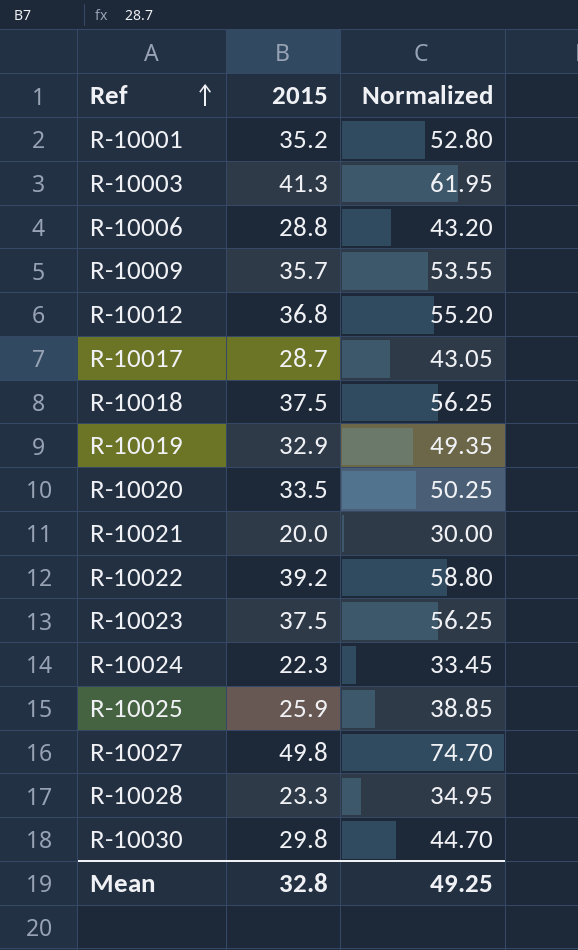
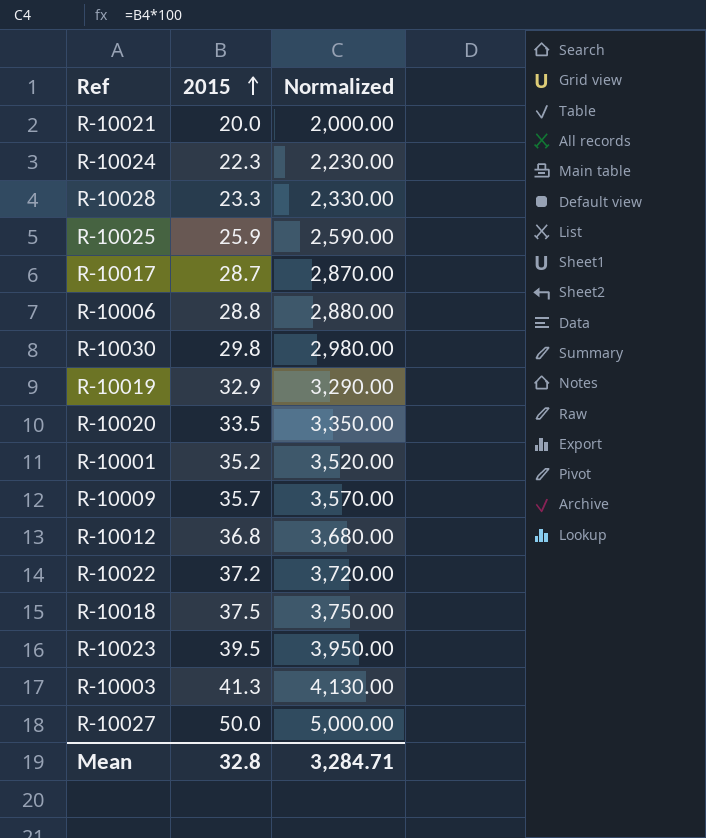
row order: Ref ascending -> 2015 ascending
column Normalized | formula: [2015] * 1.5 -> [2015] * 100
R-10022 | 2015: 39.2 -> 37.2
R-10023 | 2015: 37.5 -> 39.5
R-10027 | 2015: 49.8 -> 50.0
Mean | Normalized: 49.25 -> 3,284.71

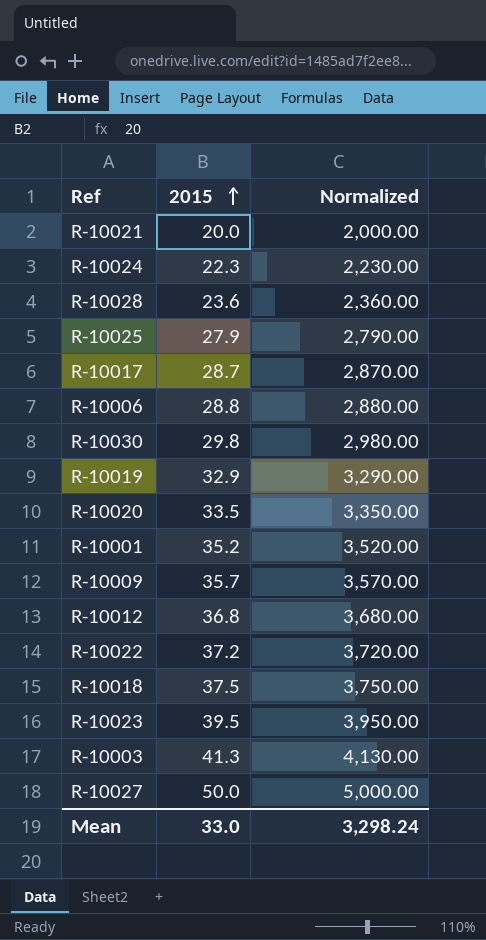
R-10028 | 2015: 23.3 -> 23.6
R-10028 | Normalized: 2,330.00 -> 2,360.00
R-10025 | 2015: 25.9 -> 27.9
R-10025 | Normalized: 2,590.00 -> 2,790.00
Mean | 2015: 32.8 -> 33.0
Mean | Normalized: 3,284.71 -> 3,298.24

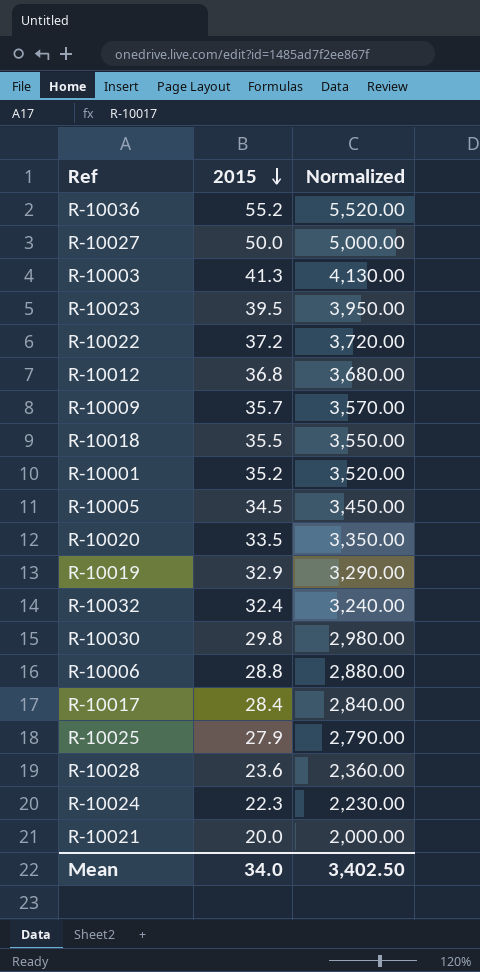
row order: 2015 ascending -> 2015 descending
row R-10036: none -> 55.2 | 5,520.00
R-10018 | 2015: 37.5 -> 35.5
R-10018 | Normalized: 3,750.00 -> 3,550.00
row R-10005: none -> 34.5 | 3,450.00
row R-10032: none -> 32.4 | 3,240.00
R-10017 | 2015: 28.7 -> 28.4
R-10017 | Normalized: 2,870.00 -> 2,840.00
Mean | 2015: 33.0 -> 34.0
Mean | Normalized: 3,298.24 -> 3,402.50

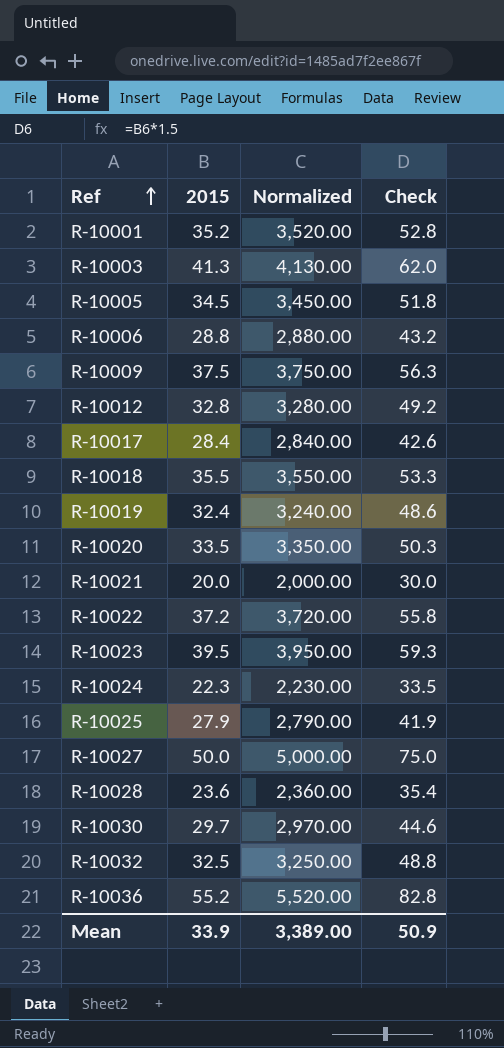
row order: 2015 descending -> Ref ascending
column Check | formula: none -> [2015] * 1.5
R-10009 | 2015: 35.7 -> 37.5
R-10009 | Normalized: 3,570.00 -> 3,750.00
R-10012 | 2015: 36.8 -> 32.8
R-10012 | Normalized: 3,680.00 -> 3,280.00
R-10019 | 2015: 32.9 -> 32.4
R-10019 | Normalized: 3,290.00 -> 3,240.00
R-10030 | 2015: 29.8 -> 29.7
R-10030 | Normalized: 2,980.00 -> 2,970.00
R-10032 | 2015: 32.4 -> 32.5
R-10032 | Normalized: 3,240.00 -> 3,250.00
Mean | 2015: 34.0 -> 33.9
Mean | Normalized: 3,402.50 -> 3,389.00

